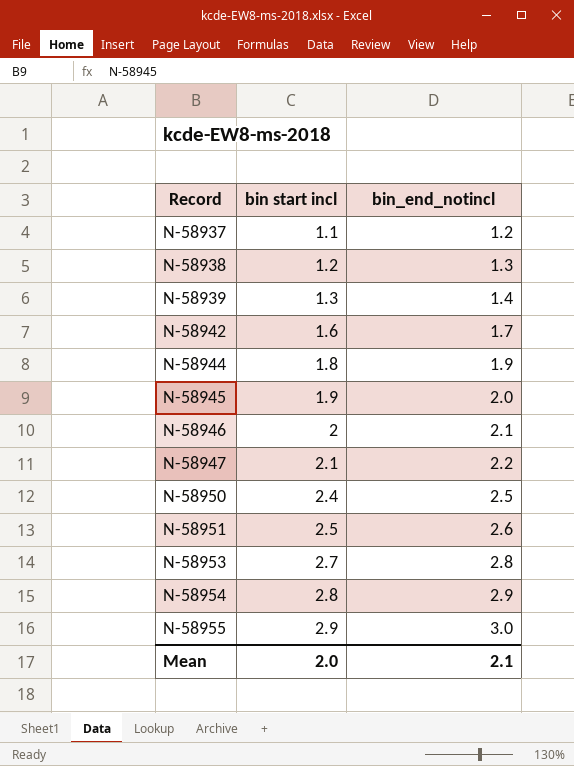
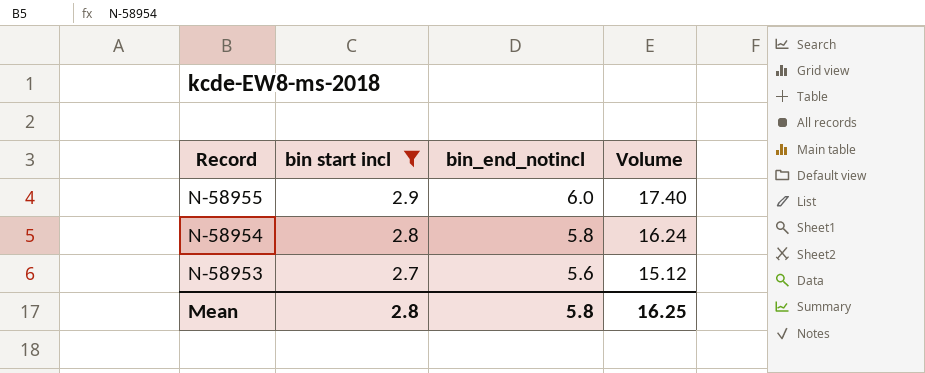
filter: none -> bin start incl >= 2.7
row order: Record ascending -> Record descending
column Volume | formula: none -> [bin start incl] * [bin_end_notincl]
N-58955 | bin_end_notincl: 3.0 -> 6.0
N-58954 | bin_end_notincl: 2.9 -> 5.8
N-58953 | bin_end_notincl: 2.8 -> 5.6
Mean | bin start incl: 2.0 -> 2.8
Mean | bin_end_notincl: 2.1 -> 5.8

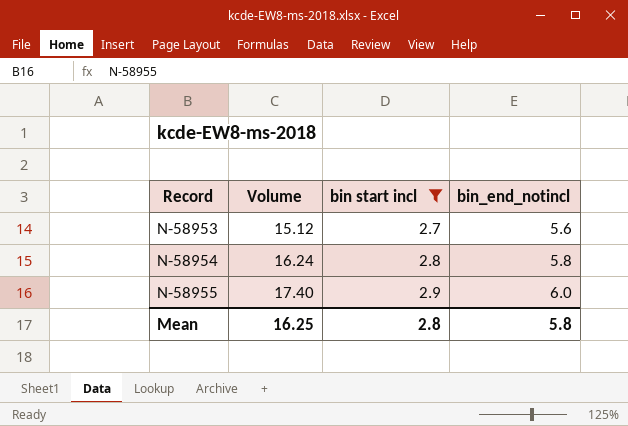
row order: Record descending -> Record ascending
column Volume | position: 4 -> 2

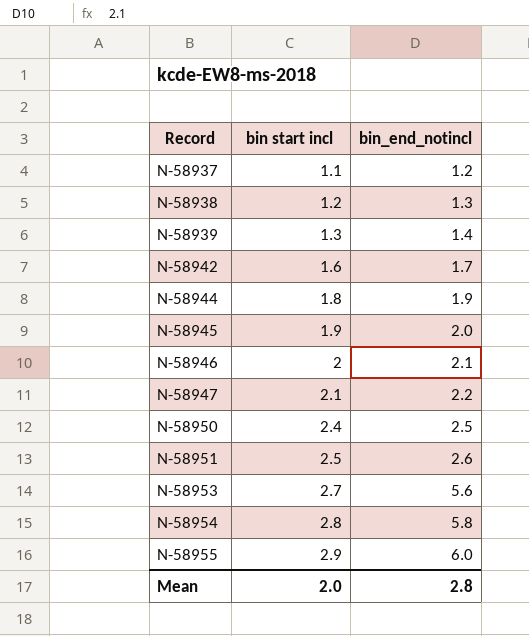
filter: bin start incl >= 2.7 -> none
column Volume | formula: [bin start incl] * [bin_end_notincl] -> none
Mean | bin start incl: 2.8 -> 2.0
Mean | bin_end_notincl: 5.8 -> 2.8

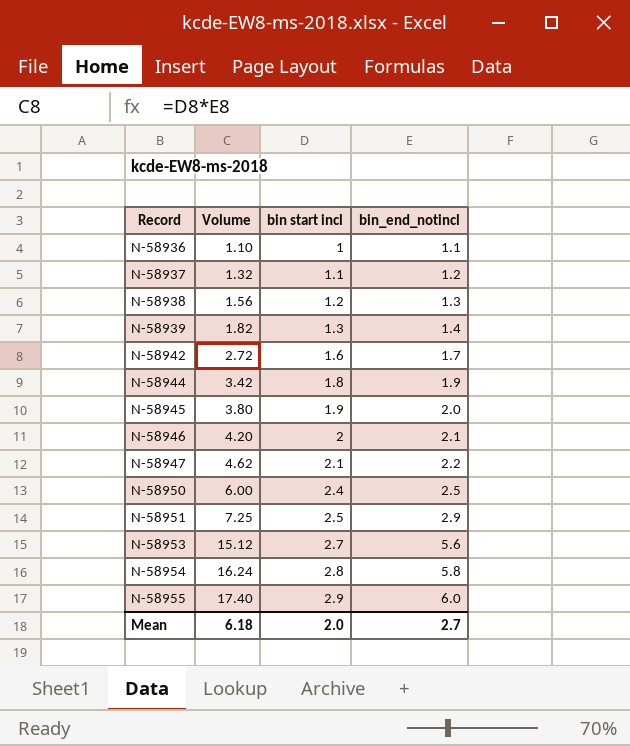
column Volume | formula: none -> [bin start incl] * [bin_end_notincl]
row N-58936: none -> 1.10 | 1 | 1.1
N-58951 | bin_end_notincl: 2.6 -> 2.9
Mean | bin_end_notincl: 2.8 -> 2.7

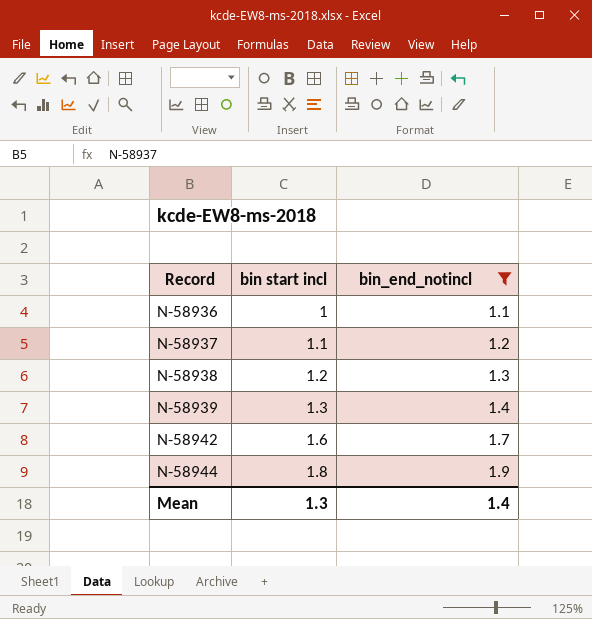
filter: none -> bin_end_notincl <= 1.9
column Volume | formula: [bin start incl] * [bin_end_notincl] -> none
Mean | bin start incl: 2.0 -> 1.3
Mean | bin_end_notincl: 2.7 -> 1.4

